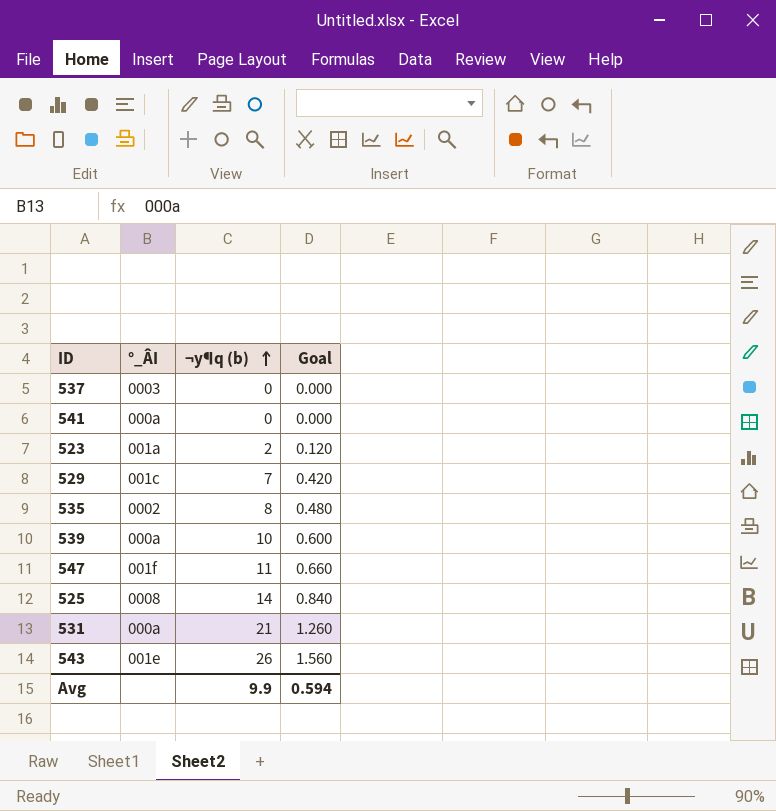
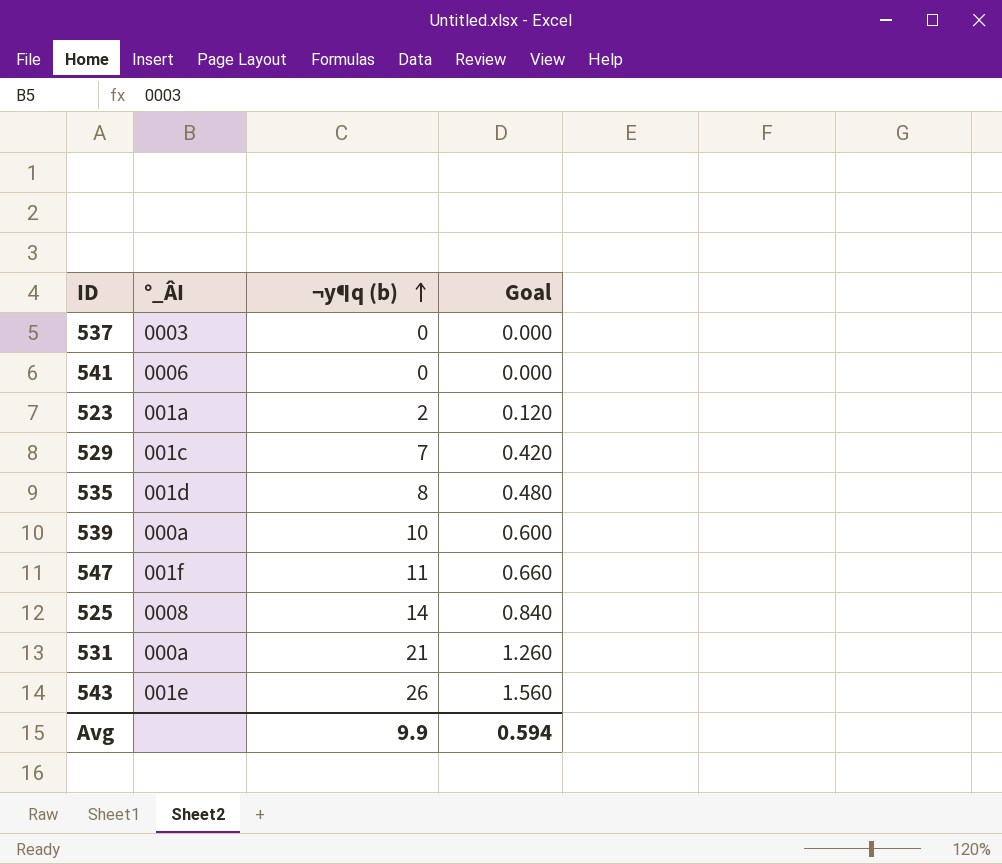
541 | °_ÂI: 000a -> 0006
535 | °_ÂI: 0002 -> 001d

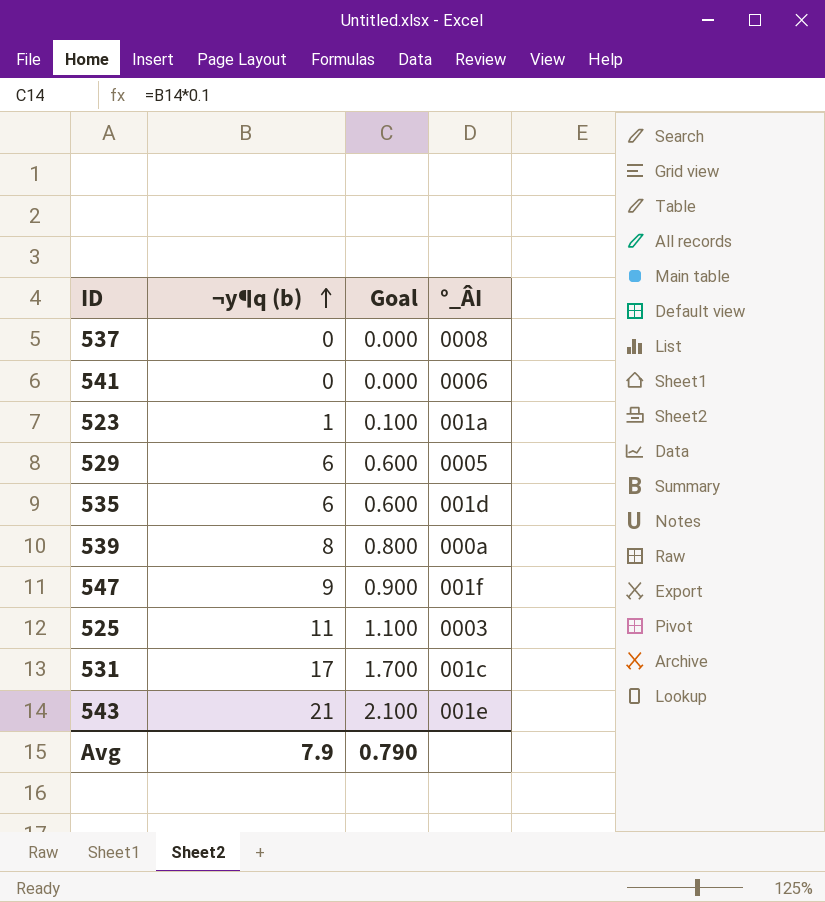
column Goal | formula: [¬y¶q (b)] * 0.06 -> [¬y¶q (b)] * 0.1
column °_ÂI | position: 2 -> 4
537 | °_ÂI: 0003 -> 0008
523 | ¬y¶q (b): 2 -> 1
529 | ¬y¶q (b): 7 -> 6
529 | °_ÂI: 001c -> 0005
535 | ¬y¶q (b): 8 -> 6
539 | ¬y¶q (b): 10 -> 8
547 | ¬y¶q (b): 11 -> 9
525 | ¬y¶q (b): 14 -> 11
525 | °_ÂI: 0008 -> 0003
531 | ¬y¶q (b): 21 -> 17
531 | °_ÂI: 000a -> 001c
543 | ¬y¶q (b): 26 -> 21
Avg | ¬y¶q (b): 9.9 -> 7.9
Avg | Goal: 0.594 -> 0.790

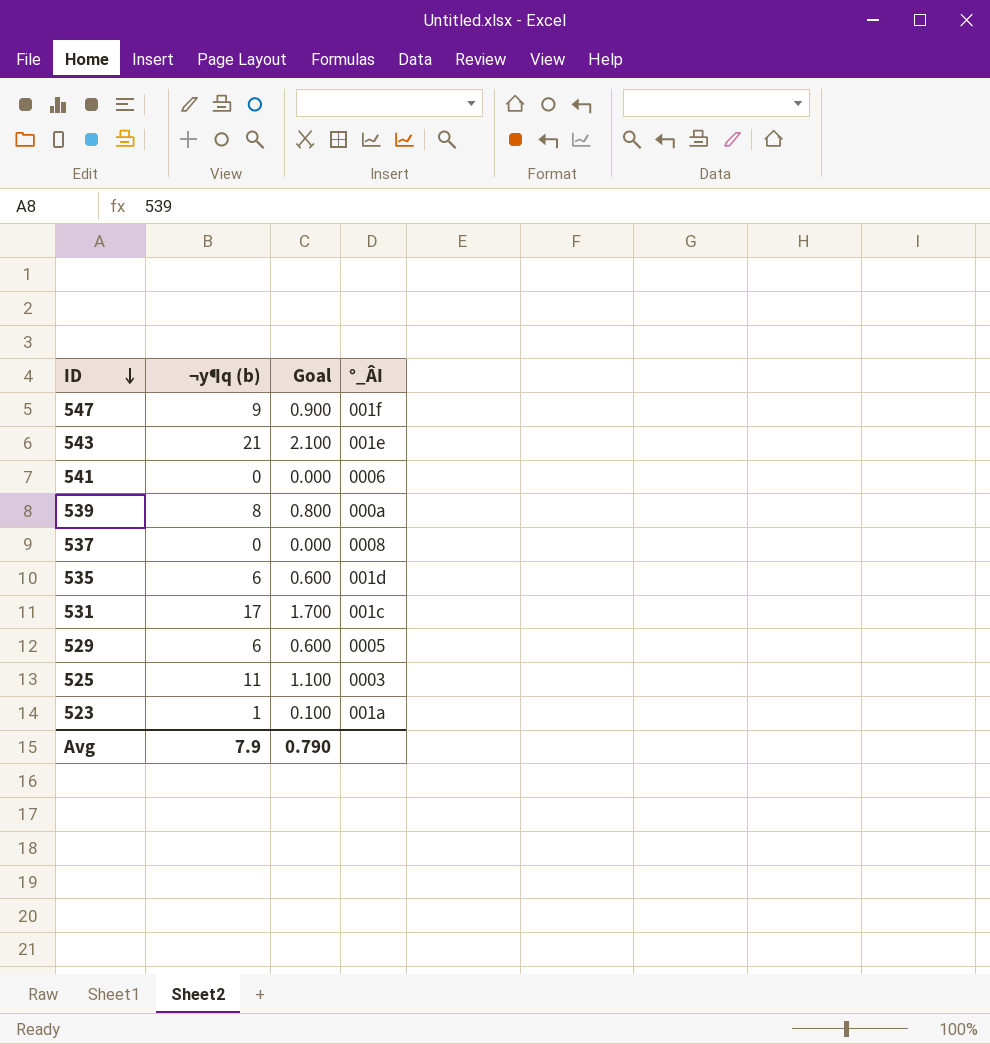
row order: ¬y¶q (b) ascending -> ID descending

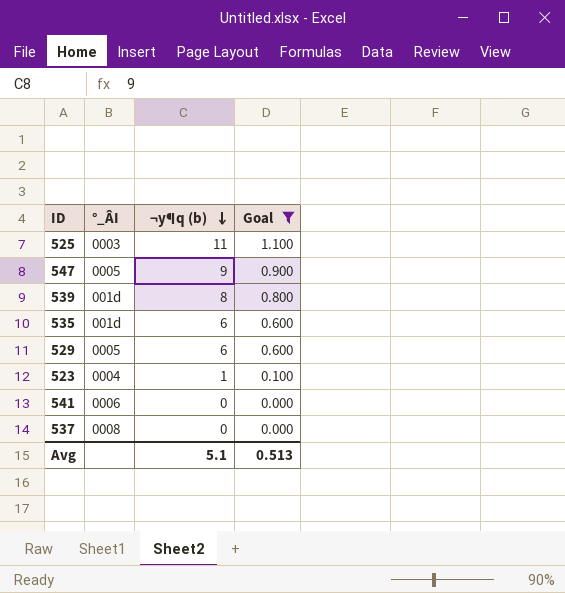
filter: none -> Goal <= 1.100
row order: ID descending -> ¬y¶q (b) descending
column °_ÂI | position: 4 -> 2
547 | °_ÂI: 001f -> 0005
539 | °_ÂI: 000a -> 001d
523 | °_ÂI: 001a -> 0004
Avg | ¬y¶q (b): 7.9 -> 5.1
Avg | Goal: 0.790 -> 0.513

